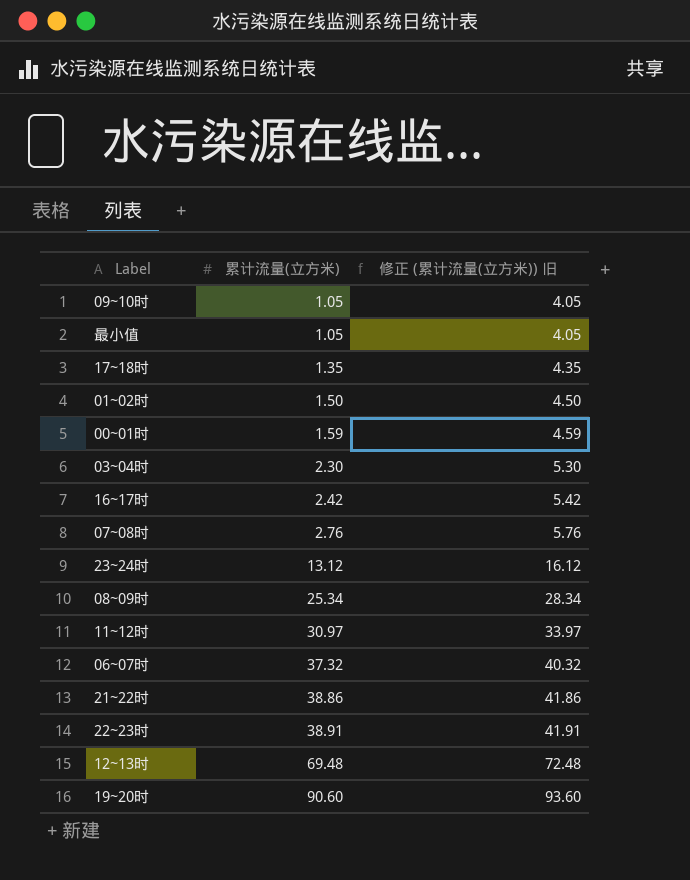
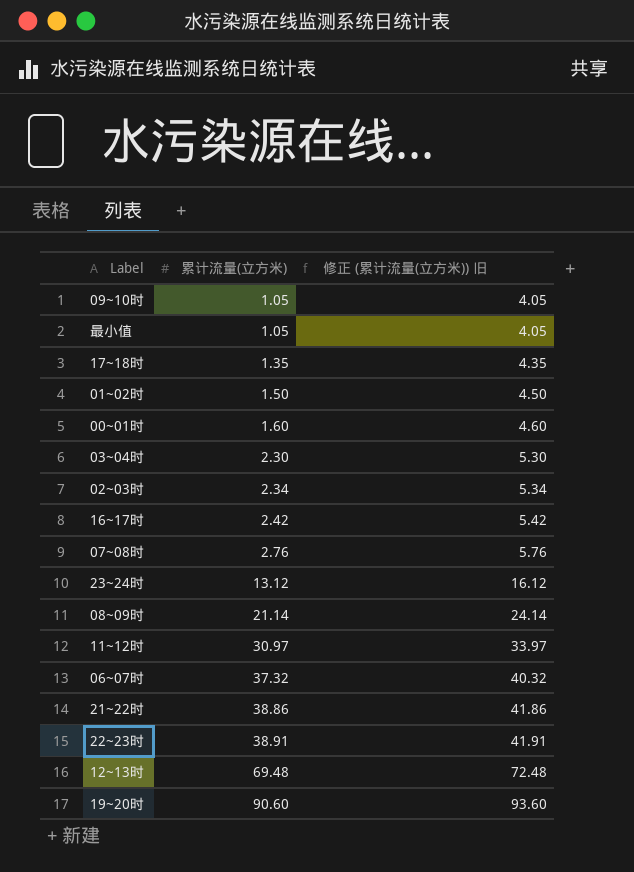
00~01时 | 累计流量(立方米): 1.59 -> 1.60
00~01时 | 修正 (累计流量(立方米)) 旧: 4.59 -> 4.60
row 02~03时: none -> 2.34 | 5.34
08~09时 | 累计流量(立方米): 25.34 -> 21.14
08~09时 | 修正 (累计流量(立方米)) 旧: 28.34 -> 24.14

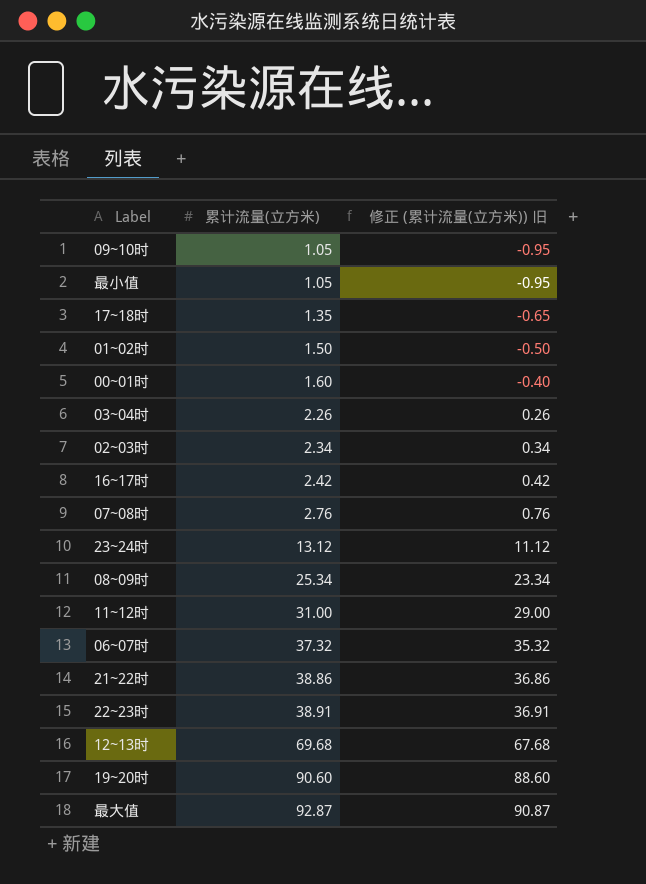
column 修正 (累计流量(立方米)) 旧 | formula: [累计流量(立方米)] + 3 -> [累计流量(立方米)] - 2
03~04时 | 累计流量(立方米): 2.30 -> 2.26
08~09时 | 累计流量(立方米): 21.14 -> 25.34
11~12时 | 累计流量(立方米): 30.97 -> 31.00
12~13时 | 累计流量(立方米): 69.48 -> 69.68
row 最大值: none -> 92.87 | 90.87

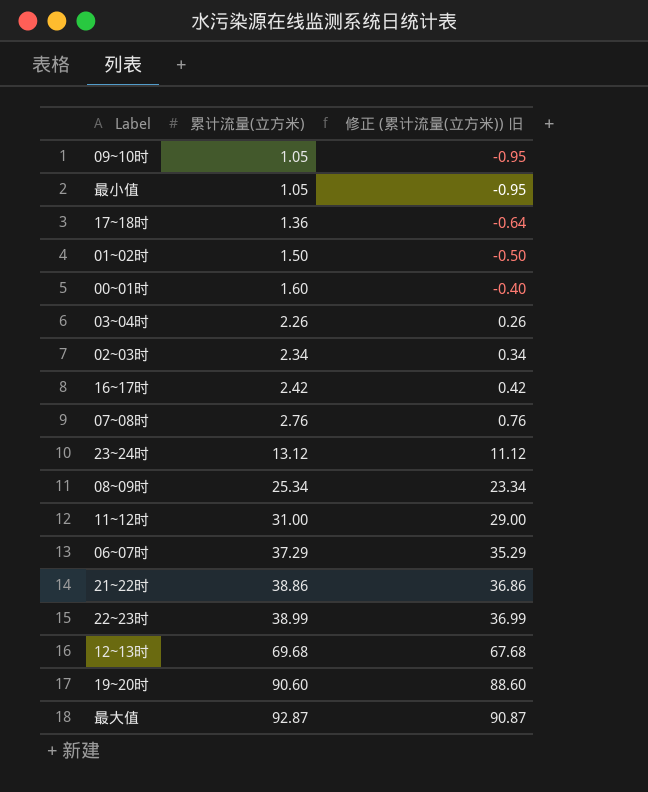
17~18时 | 累计流量(立方米): 1.35 -> 1.36
17~18时 | 修正 (累计流量(立方米)) 旧: -0.65 -> -0.64
06~07时 | 累计流量(立方米): 37.32 -> 37.29
06~07时 | 修正 (累计流量(立方米)) 旧: 35.32 -> 35.29
22~23时 | 累计流量(立方米): 38.91 -> 38.99
22~23时 | 修正 (累计流量(立方米)) 旧: 36.91 -> 36.99

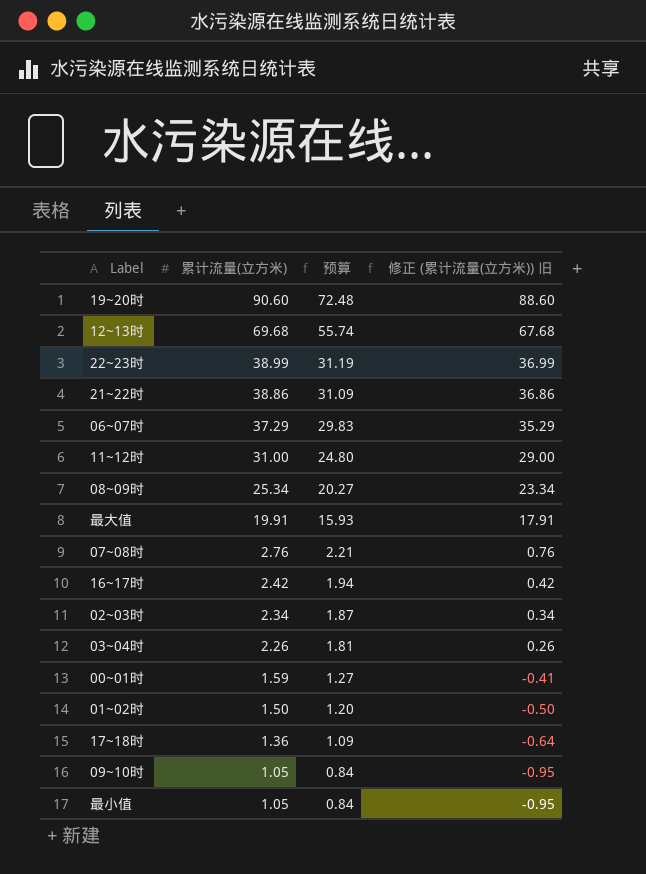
row order: 累计流量(立方米) ascending -> 累计流量(立方米) descending
column 预算 | formula: none -> [累计流量(立方米)] * 0.8
row 23~24时: 13.12 | 11.12 -> none
最大值 | 累计流量(立方米): 92.87 -> 19.91
最大值 | 修正 (累计流量(立方米)) 旧: 90.87 -> 17.91
00~01时 | 累计流量(立方米): 1.60 -> 1.59
00~01时 | 修正 (累计流量(立方米)) 旧: -0.40 -> -0.41

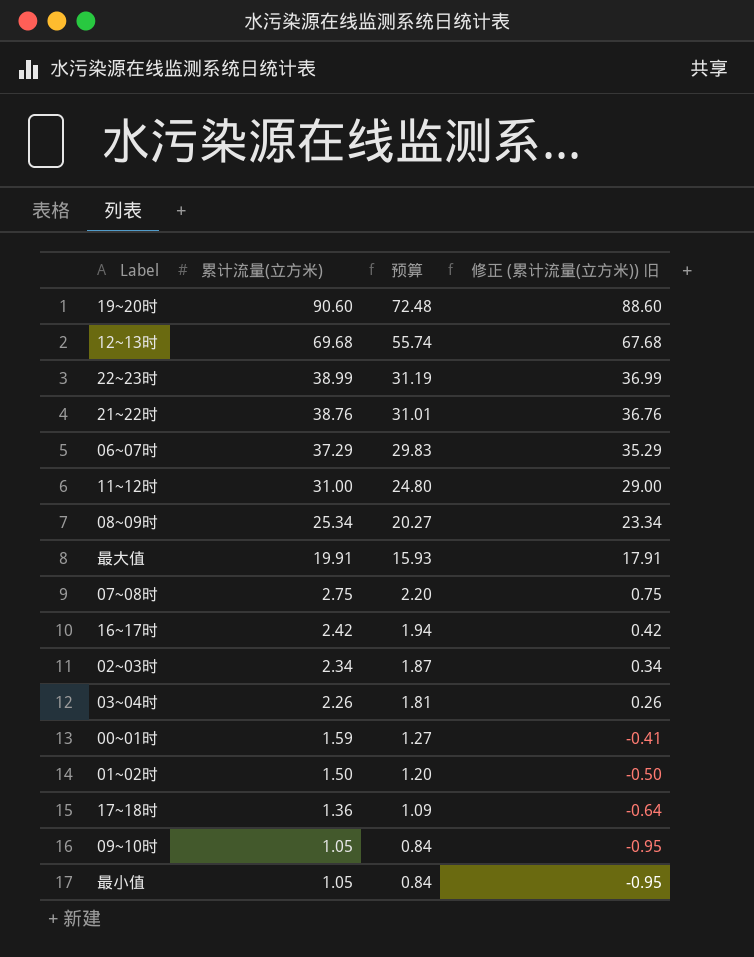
21~22时 | 累计流量(立方米): 38.86 -> 38.76
21~22时 | 预算: 31.09 -> 31.01
21~22时 | 修正 (累计流量(立方米)) 旧: 36.86 -> 36.76
07~08时 | 累计流量(立方米): 2.76 -> 2.75
07~08时 | 预算: 2.21 -> 2.20
07~08时 | 修正 (累计流量(立方米)) 旧: 0.76 -> 0.75

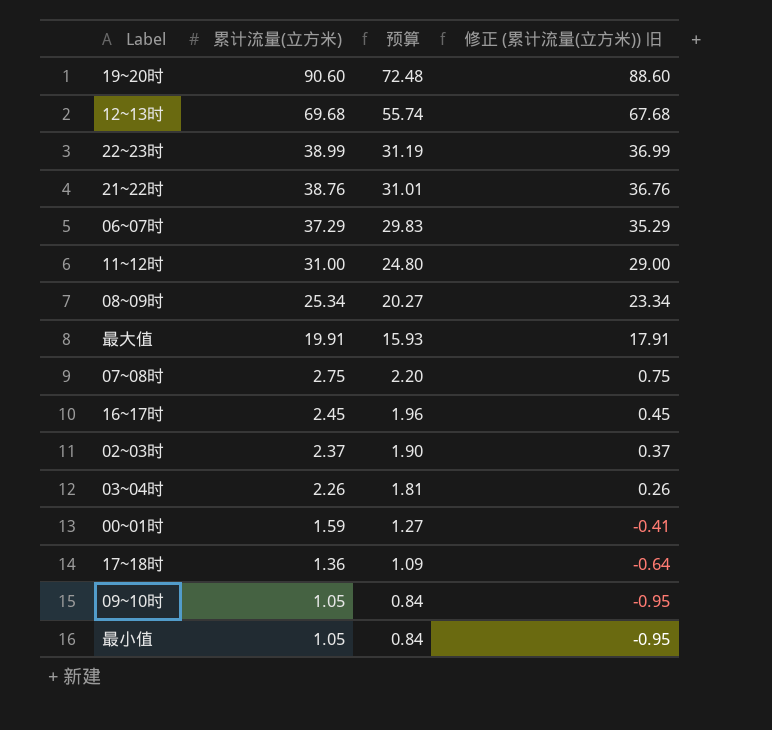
row 01~02时: 1.50 | 1.20 | -0.50 -> none
16~17时 | 累计流量(立方米): 2.42 -> 2.45
16~17时 | 预算: 1.94 -> 1.96
16~17时 | 修正 (累计流量(立方米)) 旧: 0.42 -> 0.45
02~03时 | 累计流量(立方米): 2.34 -> 2.37
02~03时 | 预算: 1.87 -> 1.90
02~03时 | 修正 (累计流量(立方米)) 旧: 0.34 -> 0.37

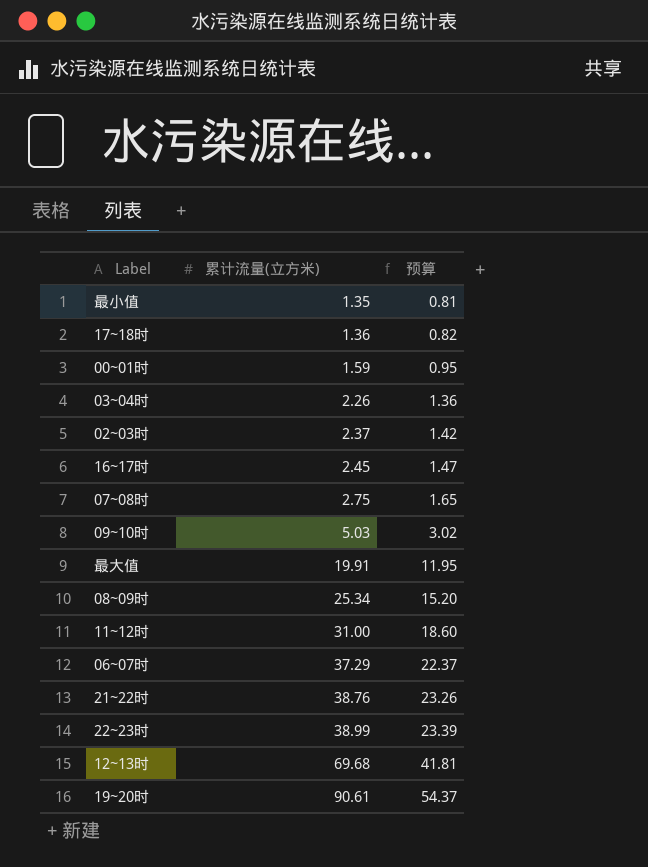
row order: 累计流量(立方米) descending -> 累计流量(立方米) ascending
column 修正 (累计流量(立方米)) 旧 | formula: [累计流量(立方米)] - 2 -> none
column 预算 | formula: [累计流量(立方米)] * 0.8 -> [累计流量(立方米)] * 0.6
最小值 | 累计流量(立方米): 1.05 -> 1.35
09~10时 | 累计流量(立方米): 1.05 -> 5.03
19~20时 | 累计流量(立方米): 90.60 -> 90.61

